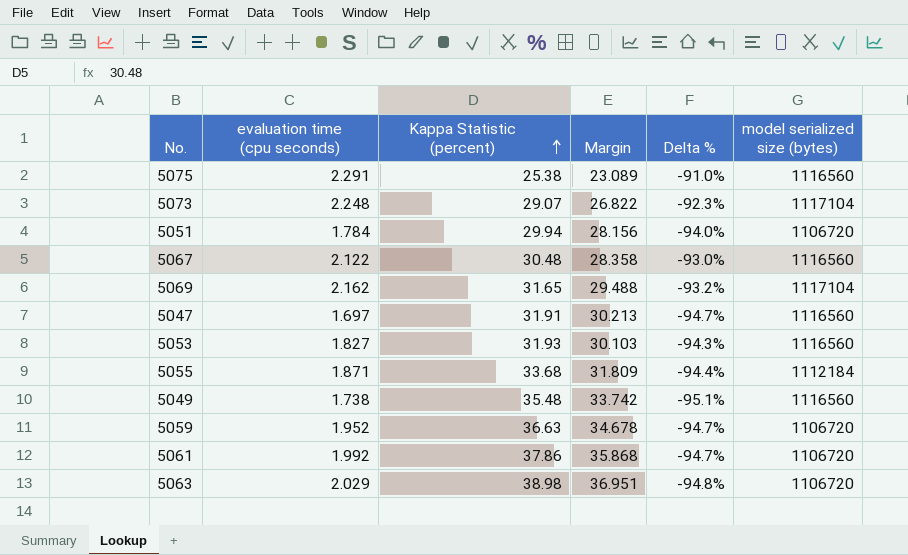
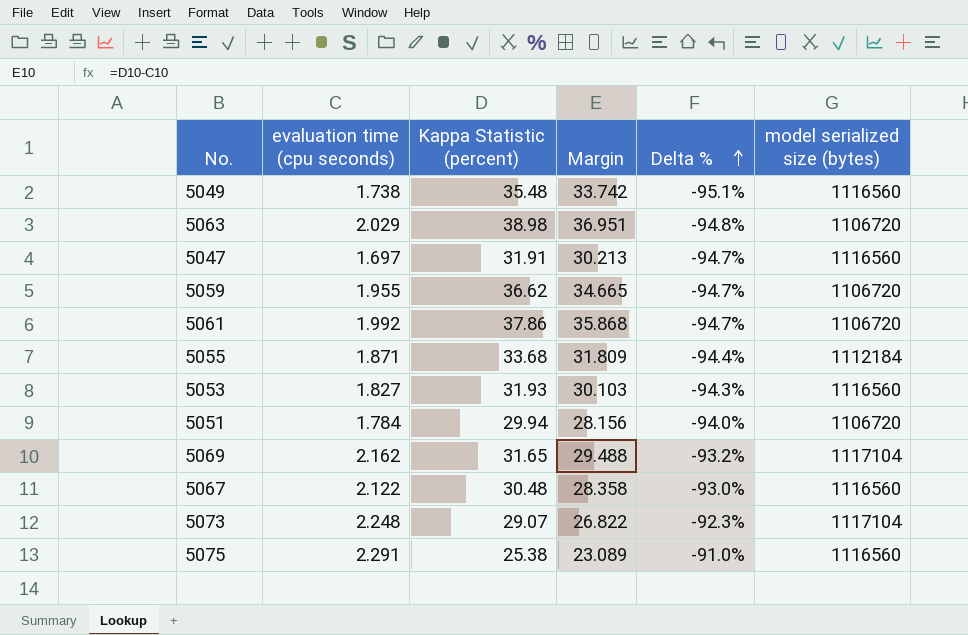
row order: Kappa Statistic (percent) ascending -> Delta % ascending
5059 | evaluation time (cpu seconds): 1.952 -> 1.955
5059 | Kappa Statistic (percent): 36.63 -> 36.62
5059 | Margin: 34.678 -> 34.665

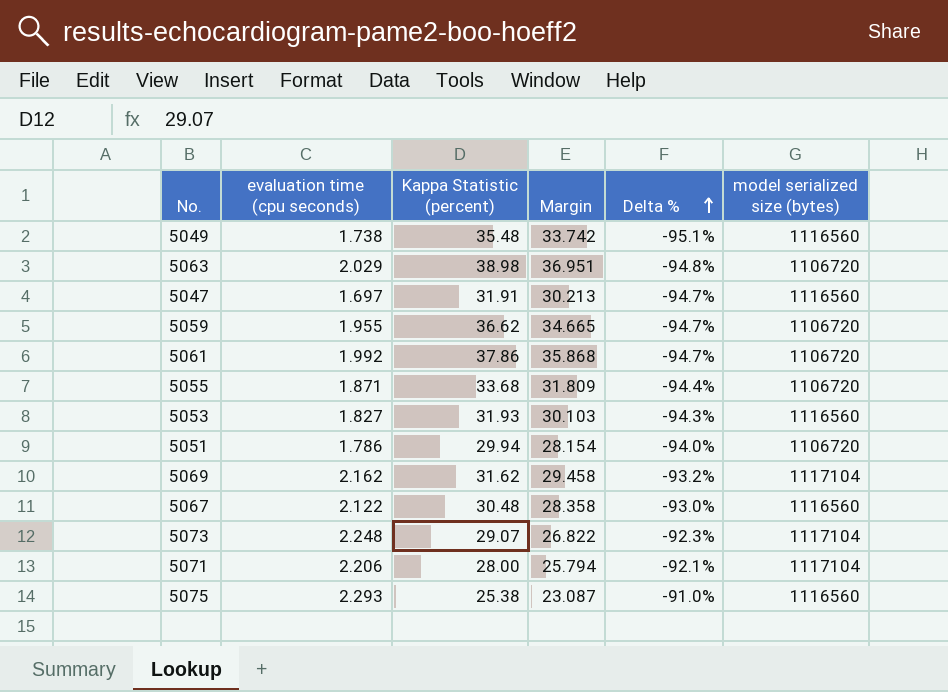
5055 | model serialized size (bytes): 1112184 -> 1106720
5051 | evaluation time (cpu seconds): 1.784 -> 1.786
5051 | Margin: 28.156 -> 28.154
5069 | Kappa Statistic (percent): 31.65 -> 31.62
5069 | Margin: 29.488 -> 29.458
row 5071: none -> 2.206 | 28.00 | 25.794 | -92.1% | 1117104
5075 | evaluation time (cpu seconds): 2.291 -> 2.293
5075 | Margin: 23.089 -> 23.087

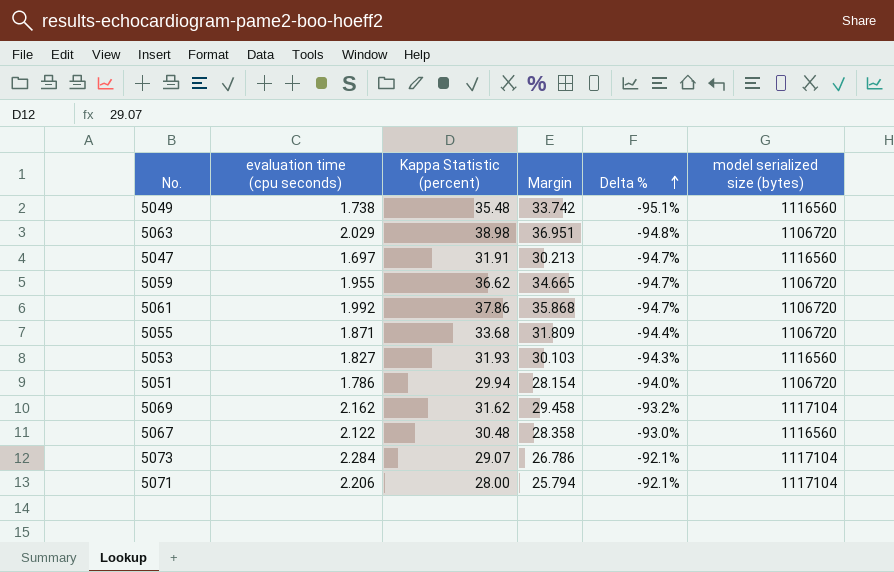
row 5075: 2.293 | 25.38 | 23.087 | -91.0% | 1116560 -> none
5073 | evaluation time (cpu seconds): 2.248 -> 2.284
5073 | Margin: 26.822 -> 26.786
5073 | Delta %: -92.3% -> -92.1%

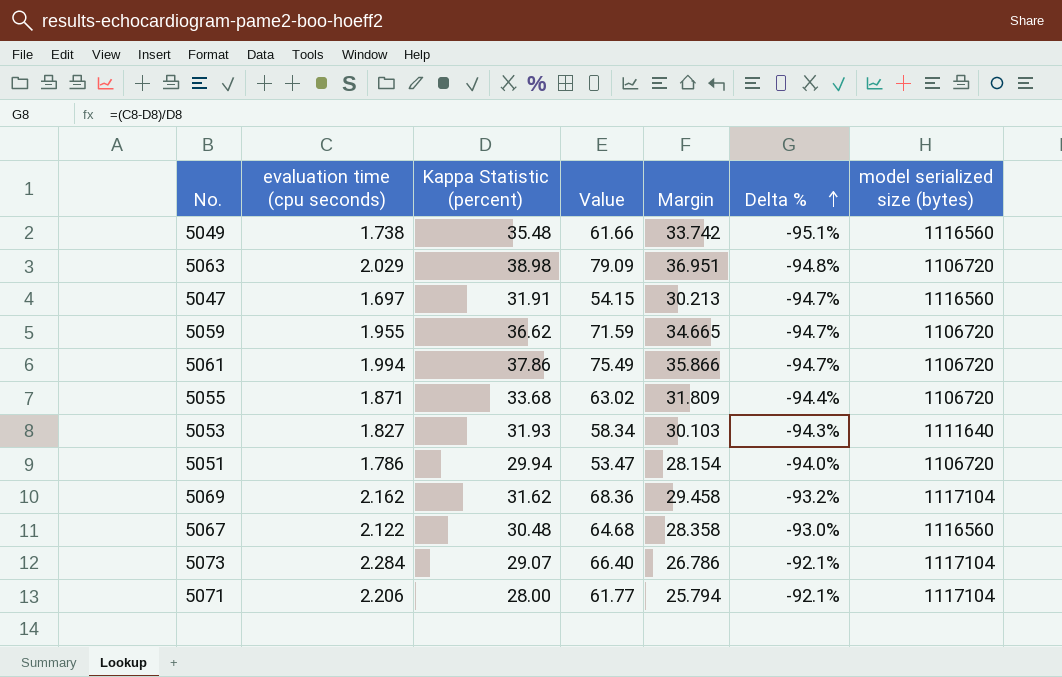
column Value | formula: none -> [evaluation time (cpu seconds)] * [Kappa Statistic (percent)]
5061 | evaluation time (cpu seconds): 1.992 -> 1.994
5061 | Margin: 35.868 -> 35.866
5053 | model serialized size (bytes): 1116560 -> 1111640

